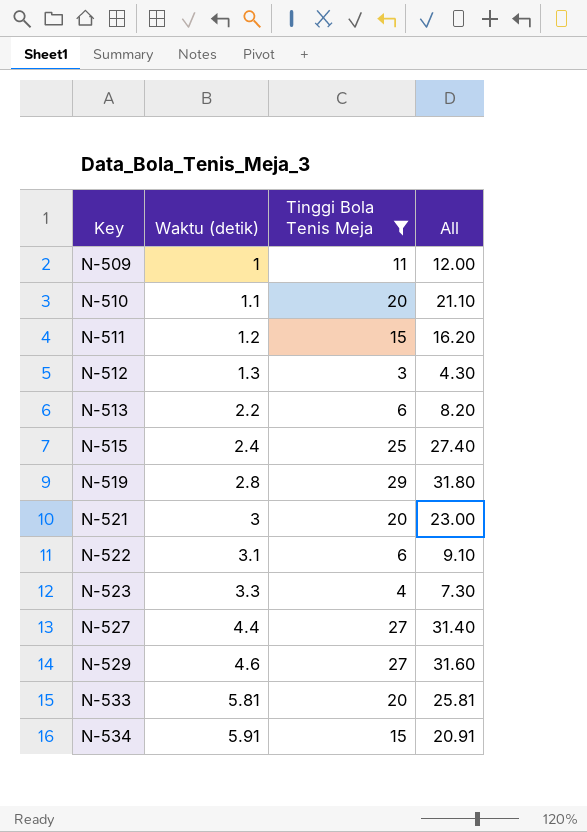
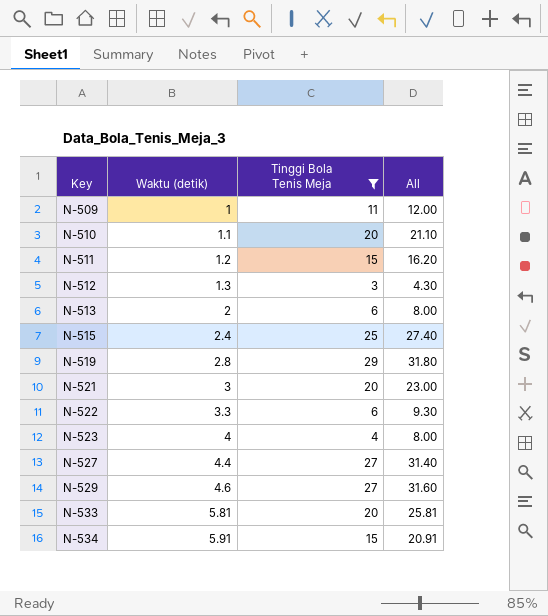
N-513 | Waktu (detik): 2.2 -> 2
N-513 | All: 8.20 -> 8.00
N-522 | Waktu (detik): 3.1 -> 3.3
N-522 | All: 9.10 -> 9.30
N-523 | Waktu (detik): 3.3 -> 4
N-523 | All: 7.30 -> 8.00

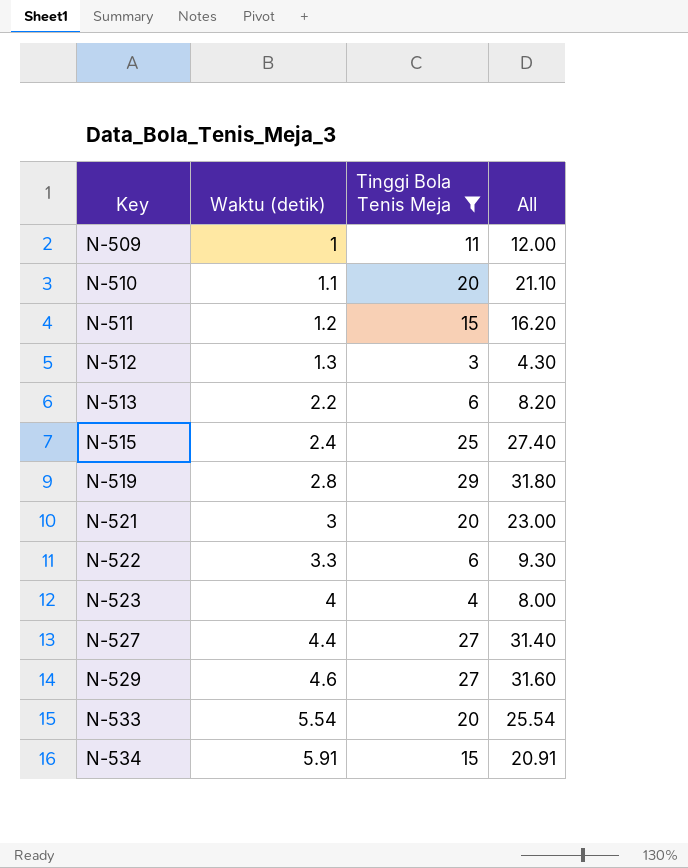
N-513 | Waktu (detik): 2 -> 2.2
N-513 | All: 8.00 -> 8.20
N-533 | Waktu (detik): 5.81 -> 5.54
N-533 | All: 25.81 -> 25.54

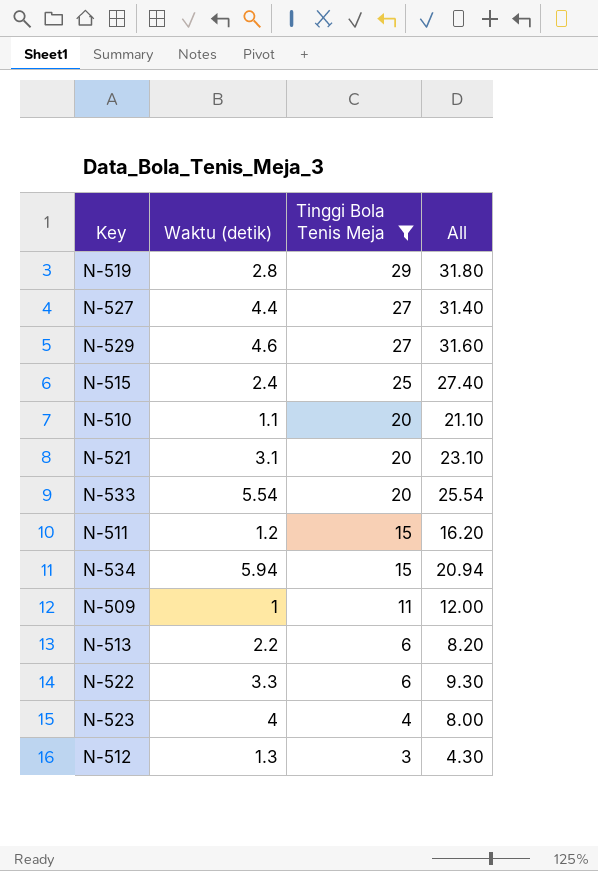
row order: Key ascending -> Tinggi Bola Tenis Meja descending
N-521 | Waktu (detik): 3 -> 3.1
N-521 | All: 23.00 -> 23.10
N-534 | Waktu (detik): 5.91 -> 5.94
N-534 | All: 20.91 -> 20.94

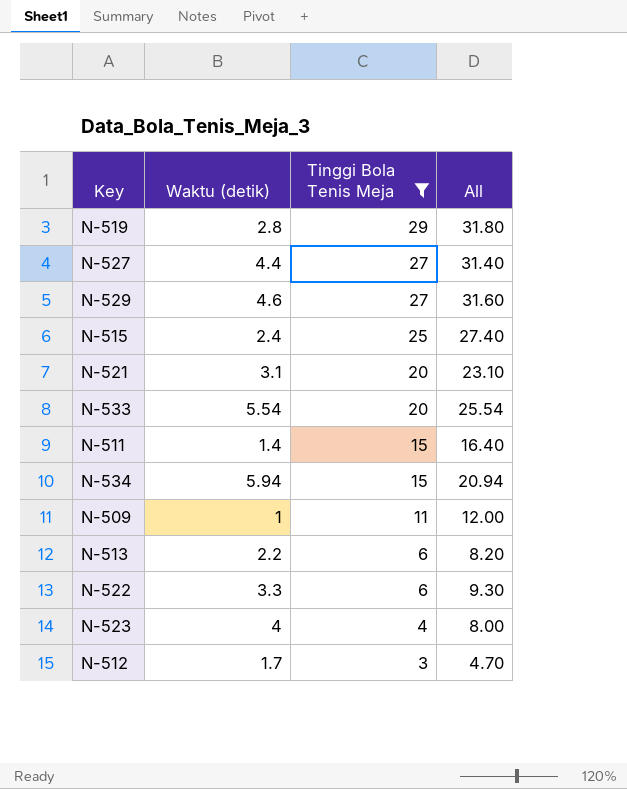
row N-510: 1.1 | 20 | 21.10 -> none
N-511 | Waktu (detik): 1.2 -> 1.4
N-511 | All: 16.20 -> 16.40
N-512 | Waktu (detik): 1.3 -> 1.7
N-512 | All: 4.30 -> 4.70

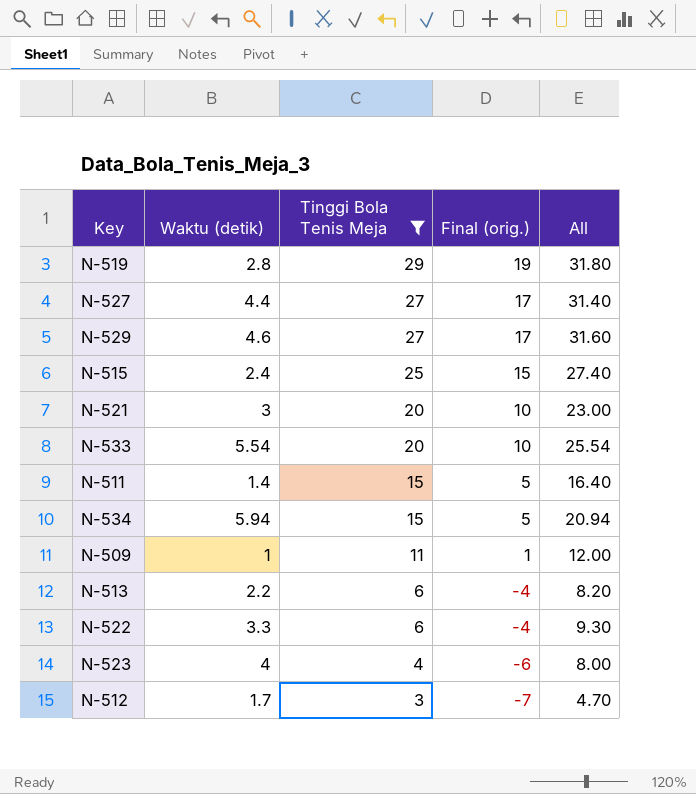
column Final (orig.) | formula: none -> [Tinggi Bola Tenis Meja] - 10
N-521 | Waktu (detik): 3.1 -> 3
N-521 | All: 23.10 -> 23.00

